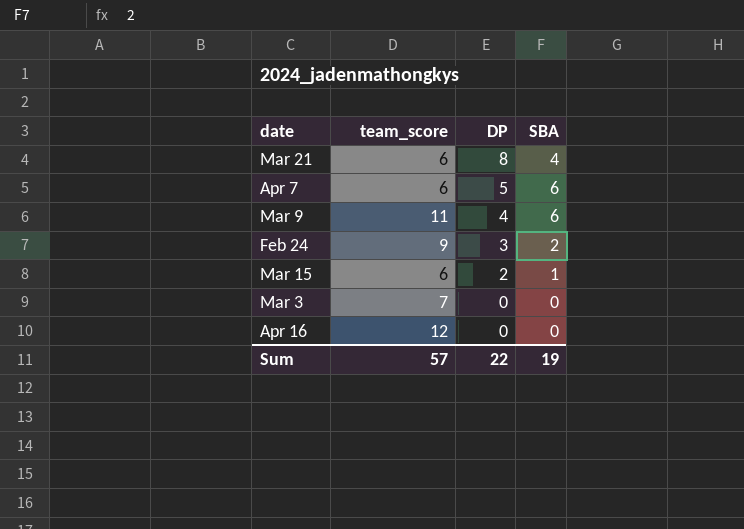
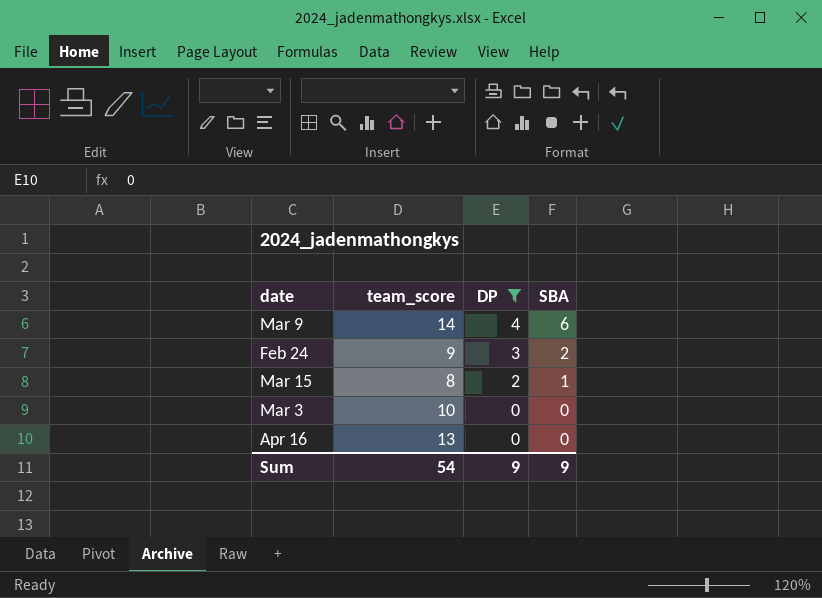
filter: none -> DP <= 4
Mar 9 | team_score: 11 -> 14
Mar 15 | team_score: 6 -> 8
Mar 3 | team_score: 7 -> 10
Apr 16 | team_score: 12 -> 13
Sum | team_score: 57 -> 54
Sum | DP: 22 -> 9
Sum | SBA: 19 -> 9

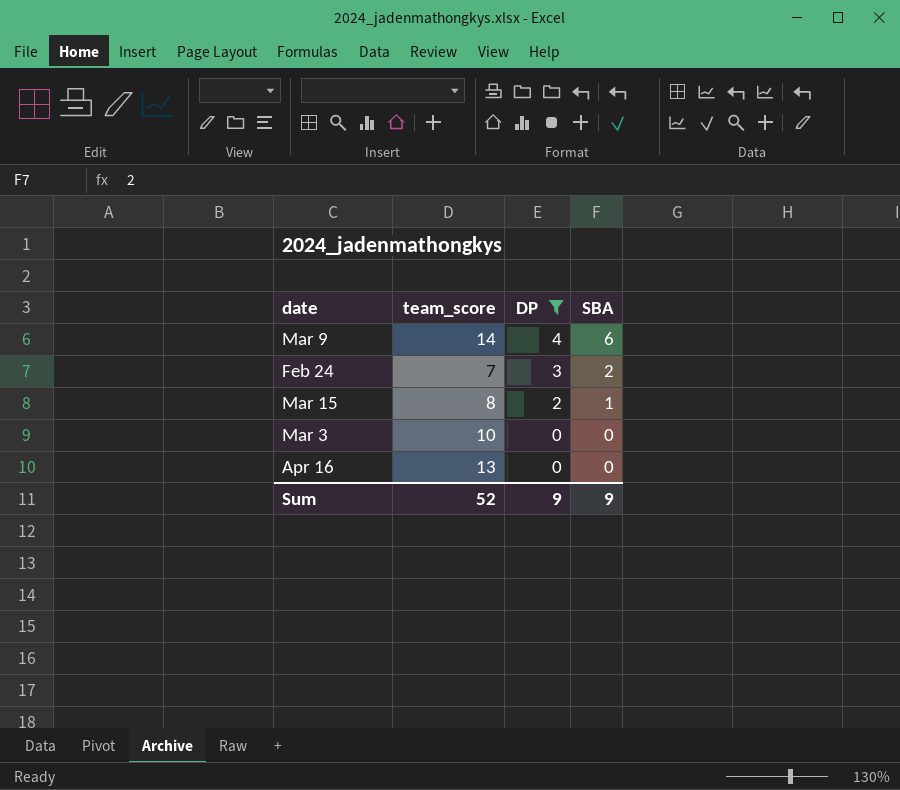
Feb 24 | team_score: 9 -> 7
Sum | team_score: 54 -> 52

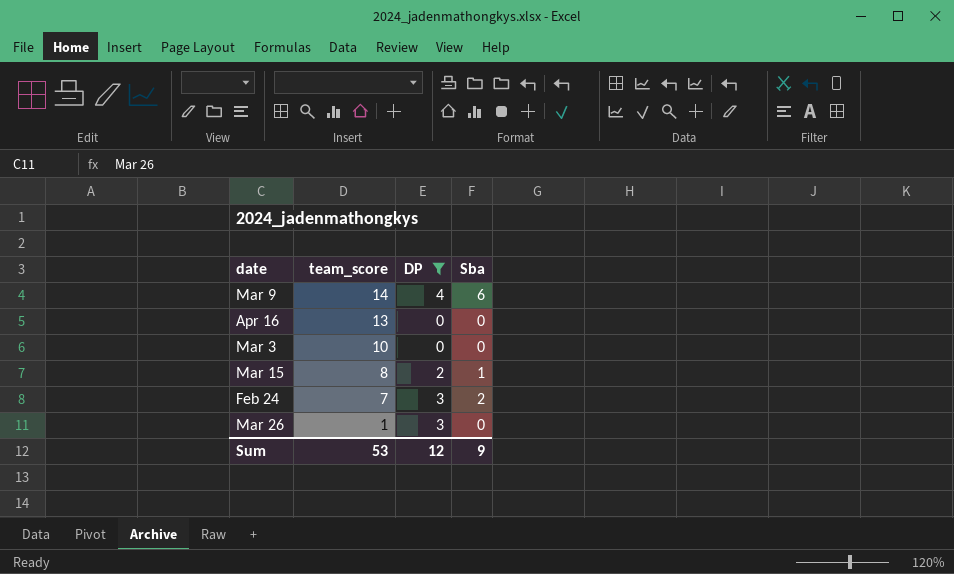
row order: DP descending -> team_score descending
column name: SBA -> Sba
row Mar 26: none -> 1 | 3 | 0
Sum | team_score: 52 -> 53
Sum | DP: 9 -> 12

